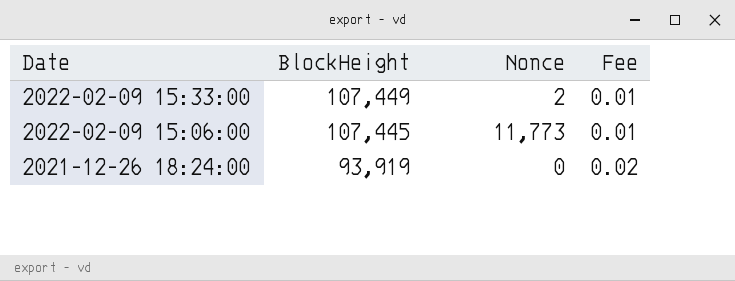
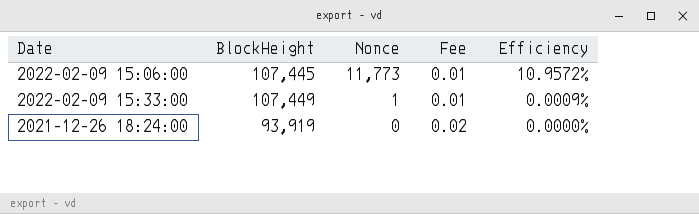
row order: Date descending -> Nonce descending
column Efficiency | formula: none -> [Nonce] / [BlockHeight]
2022-02-09 15:33:00 | Nonce: 2 -> 1

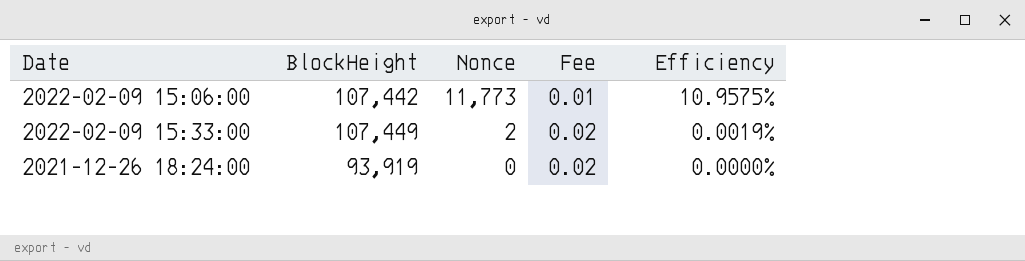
2022-02-09 15:06:00 | BlockHeight: 107,445 -> 107,442
2022-02-09 15:06:00 | Efficiency: 10.9572% -> 10.9575%
2022-02-09 15:33:00 | Nonce: 1 -> 2
2022-02-09 15:33:00 | Fee: 0.01 -> 0.02
2022-02-09 15:33:00 | Efficiency: 0.0009% -> 0.0019%

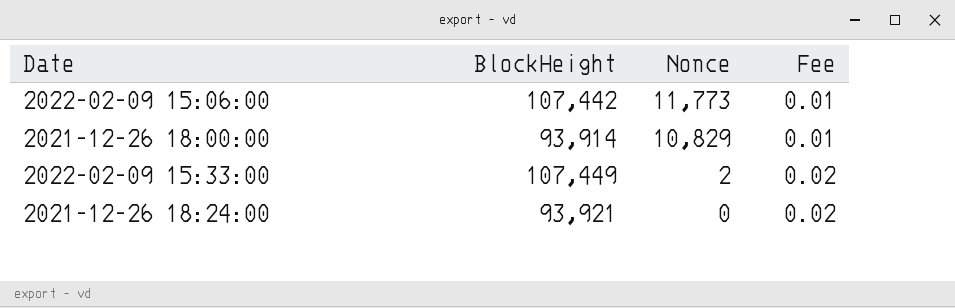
column Efficiency | formula: [Nonce] / [BlockHeight] -> none
row 2021-12-26 18:00:00: none -> 93,914 | 10,829 | 0.01
2021-12-26 18:24:00 | BlockHeight: 93,919 -> 93,921

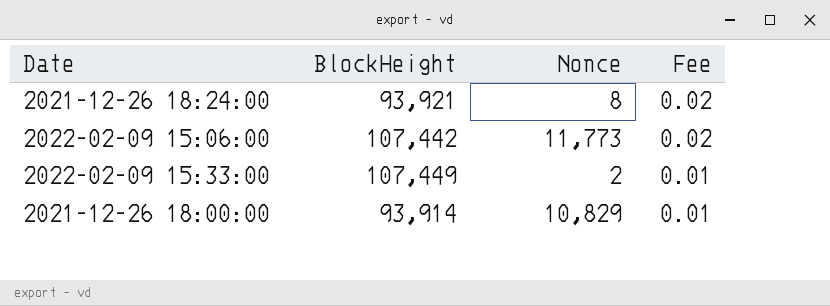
row order: Nonce descending -> Fee descending
2021-12-26 18:24:00 | Nonce: 0 -> 8
2022-02-09 15:06:00 | Fee: 0.01 -> 0.02
2022-02-09 15:33:00 | Fee: 0.02 -> 0.01

